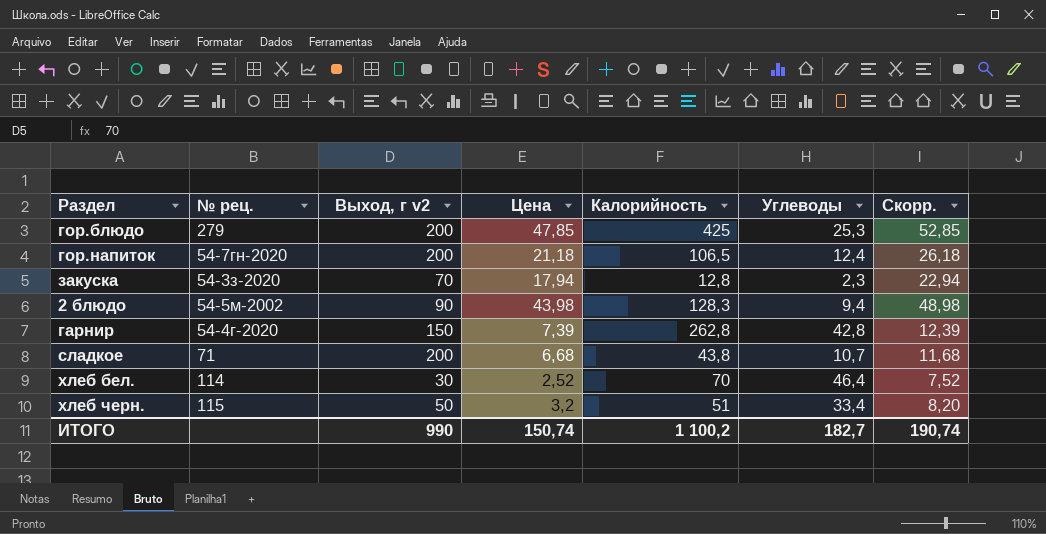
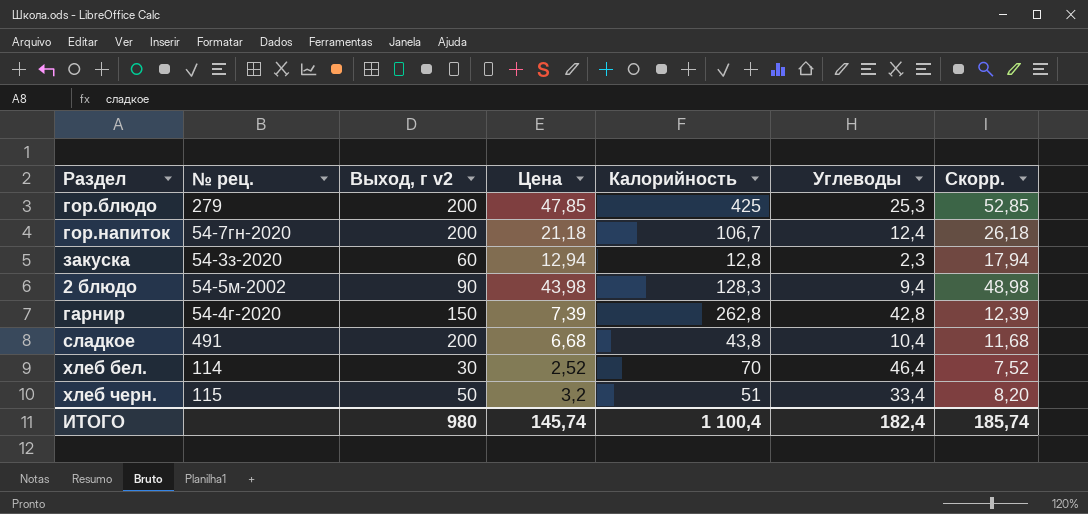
гор.напиток | Калорийность: 106,5 -> 106,7
закуска | Выход, г v2: 70 -> 60
закуска | Цена: 17,94 -> 12,94
закуска | Скорр.: 22,94 -> 17,94
сладкое | № рец.: 71 -> 491
сладкое | Углеводы: 10,7 -> 10,4
ИТОГО | Выход, г v2: 990 -> 980
ИТОГО | Цена: 150,74 -> 145,74
ИТОГО | Калорийность: 1 100,2 -> 1 100,4
ИТОГО | Углеводы: 182,7 -> 182,4
ИТОГО | Скорр.: 190,74 -> 185,74

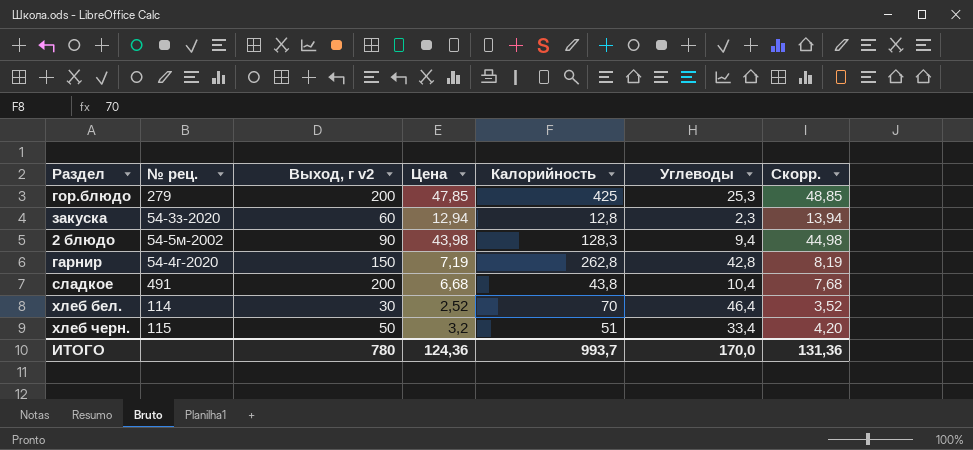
column Скорр. | formula: [Цена] + 5 -> [Цена] + 1
row гор.напиток: 54-7гн-2020 | 200 | 21,18 | 106,7 | 12,4 | 26,18 -> none
гарнир | Цена: 7,39 -> 7,19
ИТОГО | Выход, г v2: 980 -> 780
ИТОГО | Цена: 145,74 -> 124,36
ИТОГО | Калорийность: 1 100,4 -> 993,7
ИТОГО | Углеводы: 182,4 -> 170,0
ИТОГО | Скорр.: 185,74 -> 131,36

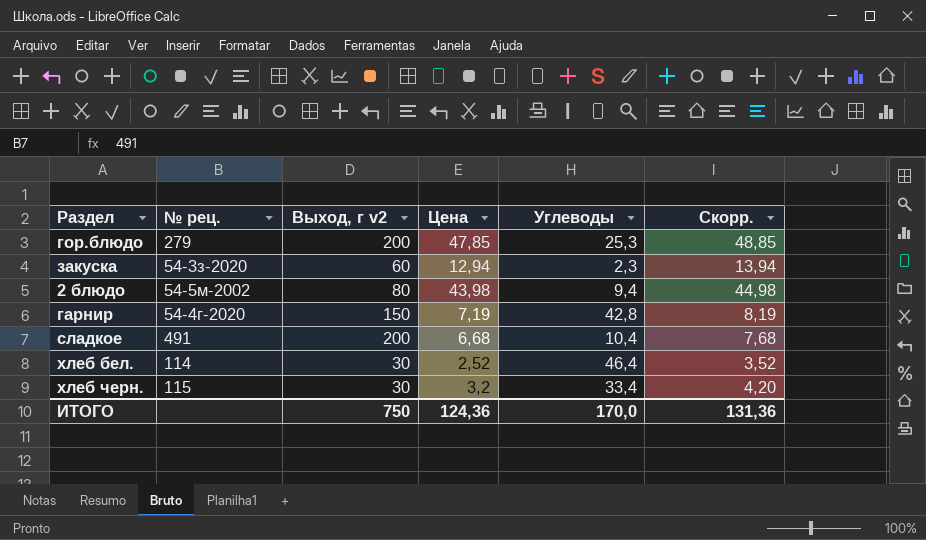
column Калорийность | position: 5 -> none
2 блюдо | Выход, г v2: 90 -> 80
хлеб черн. | Выход, г v2: 50 -> 30
ИТОГО | Выход, г v2: 780 -> 750

